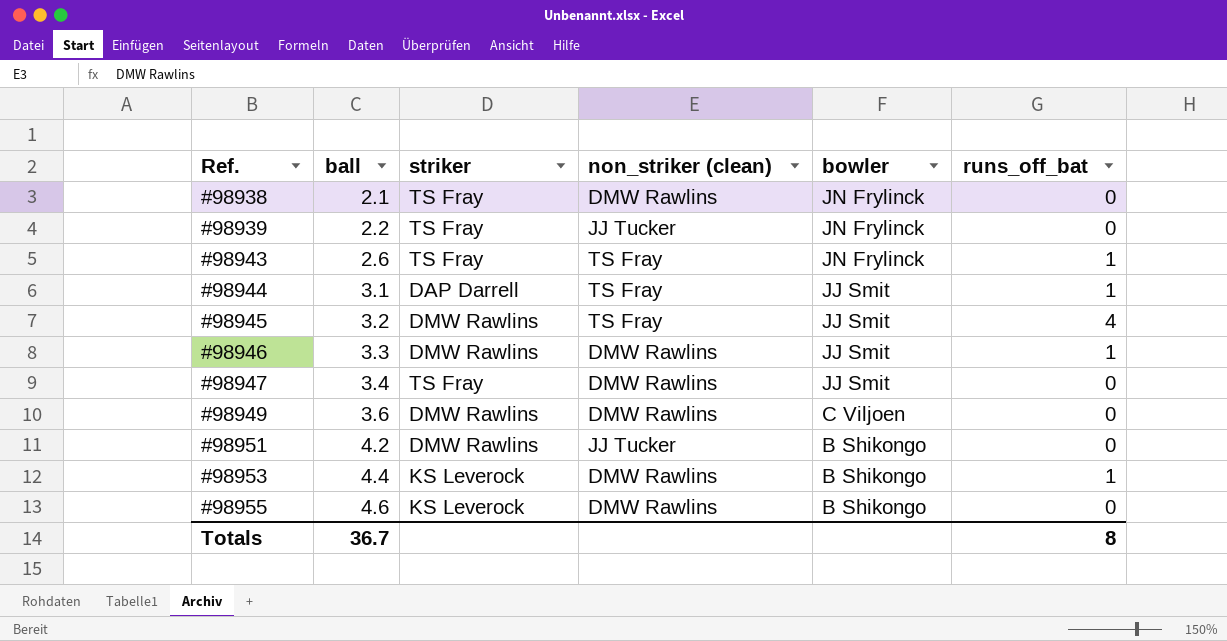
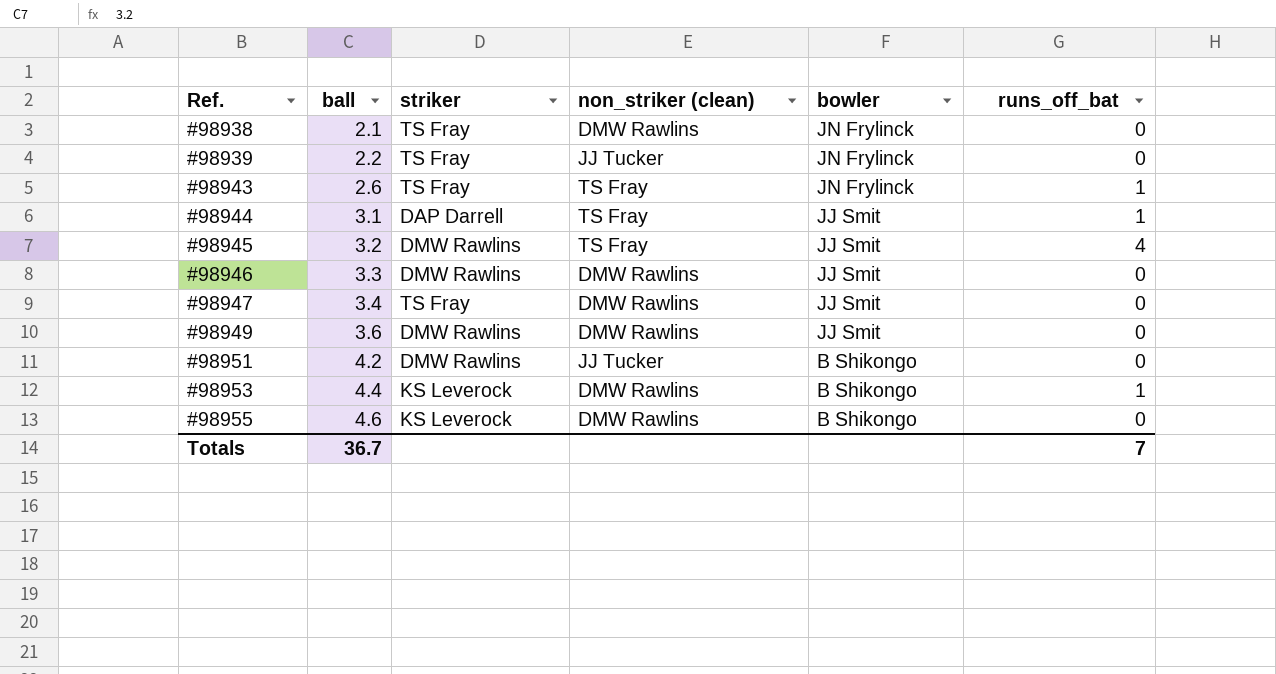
#98946 | runs_off_bat: 1 -> 0
#98949 | bowler: C Viljoen -> JJ Smit
Totals | runs_off_bat: 8 -> 7

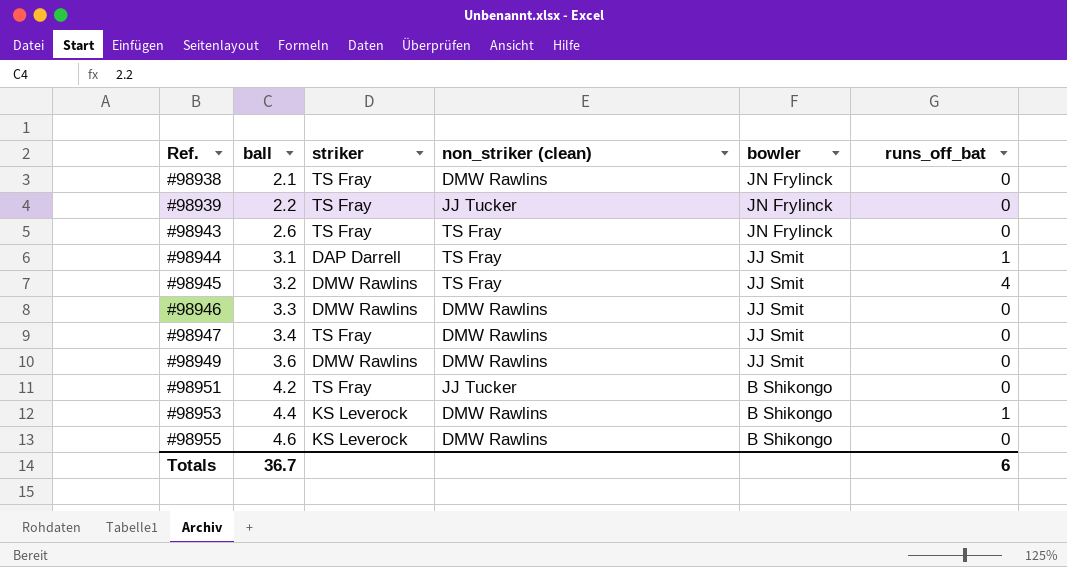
#98943 | runs_off_bat: 1 -> 0
#98951 | striker: DMW Rawlins -> TS Fray
Totals | runs_off_bat: 7 -> 6

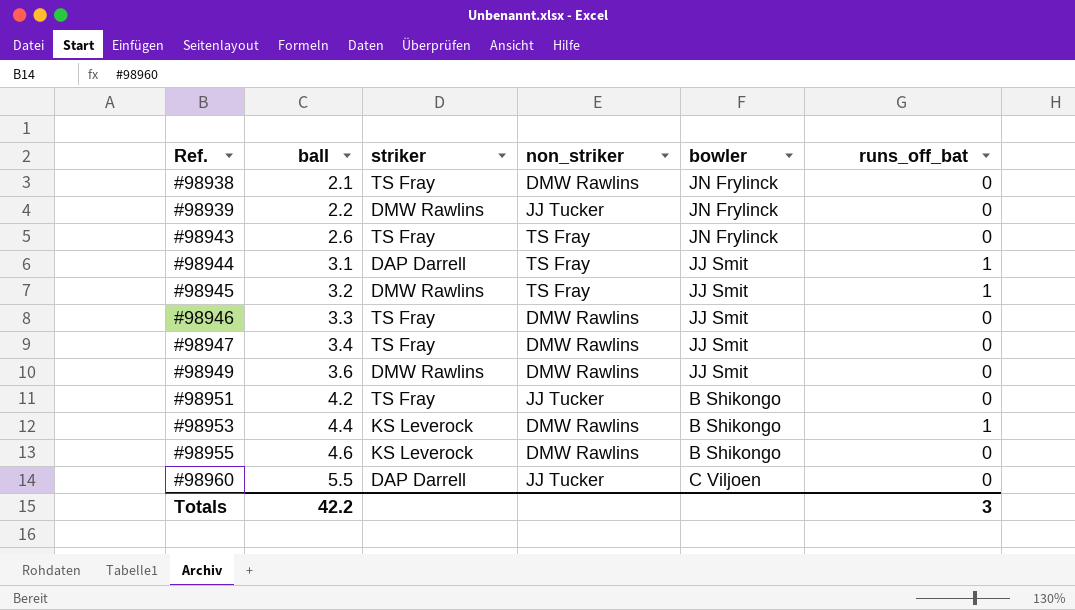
column name: non_striker (clean) -> non_striker
#98939 | striker: TS Fray -> DMW Rawlins
#98945 | runs_off_bat: 4 -> 1
#98946 | striker: DMW Rawlins -> TS Fray
row #98960: none -> 5.5 | DAP Darrell | JJ Tucker | C Viljoen | 0
Totals | ball: 36.7 -> 42.2
Totals | runs_off_bat: 6 -> 3

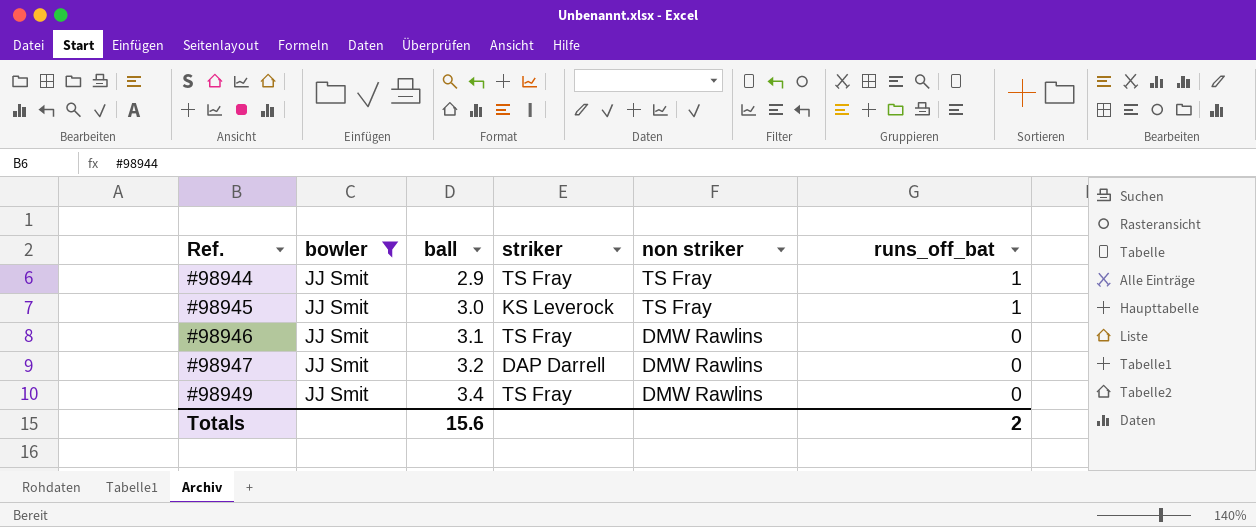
filter: none -> bowler = JJ Smit
column bowler | position: 5 -> 2
column name: non_striker -> non striker
#98944 | ball: 3.1 -> 2.9
#98944 | striker: DAP Darrell -> TS Fray
#98945 | ball: 3.2 -> 3.0
#98945 | striker: DMW Rawlins -> KS Leverock
#98946 | ball: 3.3 -> 3.1
#98947 | ball: 3.4 -> 3.2
#98947 | striker: TS Fray -> DAP Darrell
#98949 | ball: 3.6 -> 3.4
#98949 | striker: DMW Rawlins -> TS Fray
Totals | ball: 42.2 -> 15.6
Totals | runs_off_bat: 3 -> 2

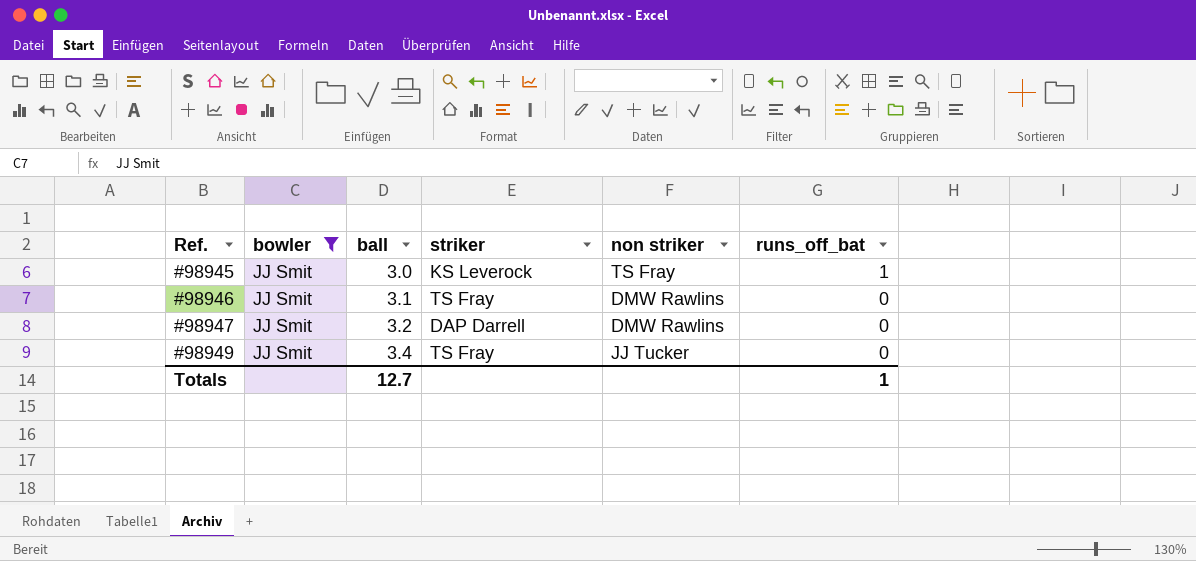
row #98944: JJ Smit | 2.9 | TS Fray | TS Fray | 1 -> none
#98949 | non striker: DMW Rawlins -> JJ Tucker
Totals | ball: 15.6 -> 12.7
Totals | runs_off_bat: 2 -> 1

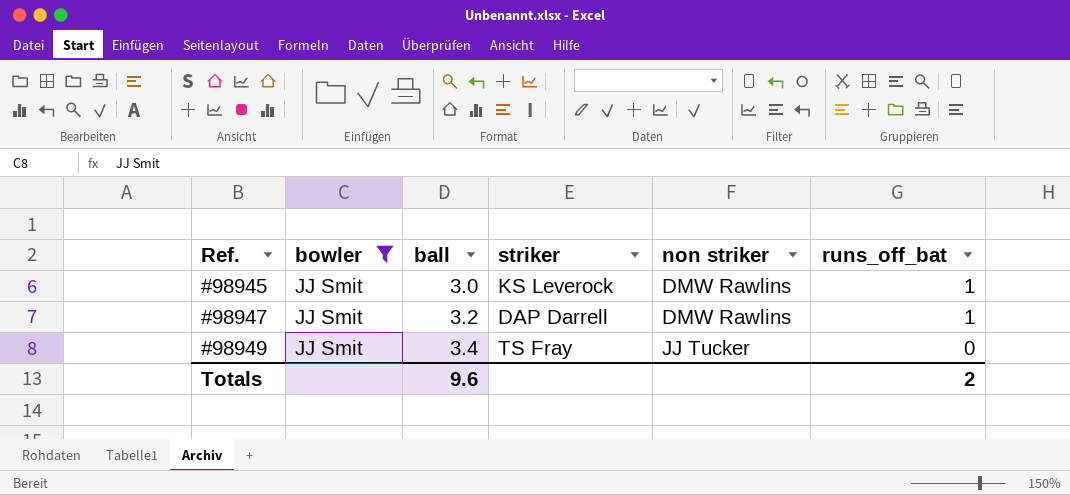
row #98946: JJ Smit | 3.1 | TS Fray | DMW Rawlins | 0 -> none
#98945 | non striker: TS Fray -> DMW Rawlins
#98947 | runs_off_bat: 0 -> 1
Totals | ball: 12.7 -> 9.6
Totals | runs_off_bat: 1 -> 2

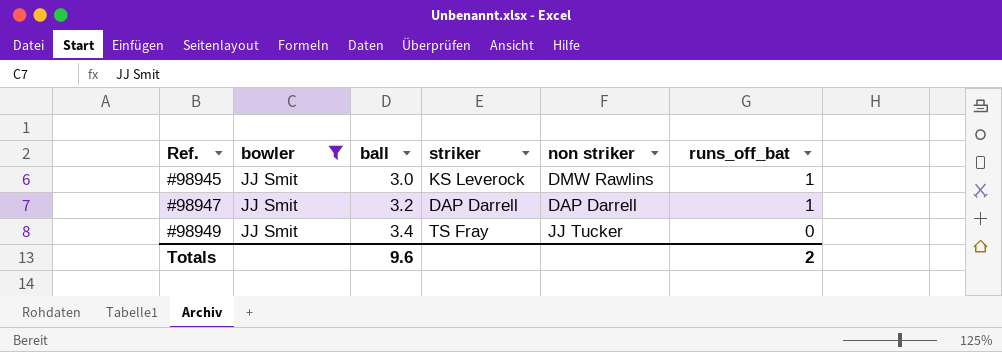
#98947 | non striker: DMW Rawlins -> DAP Darrell

